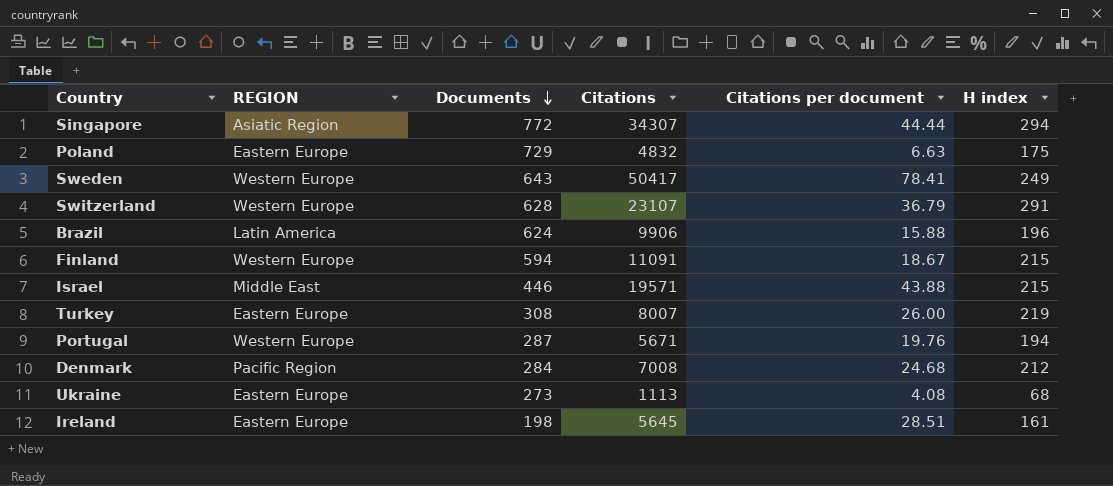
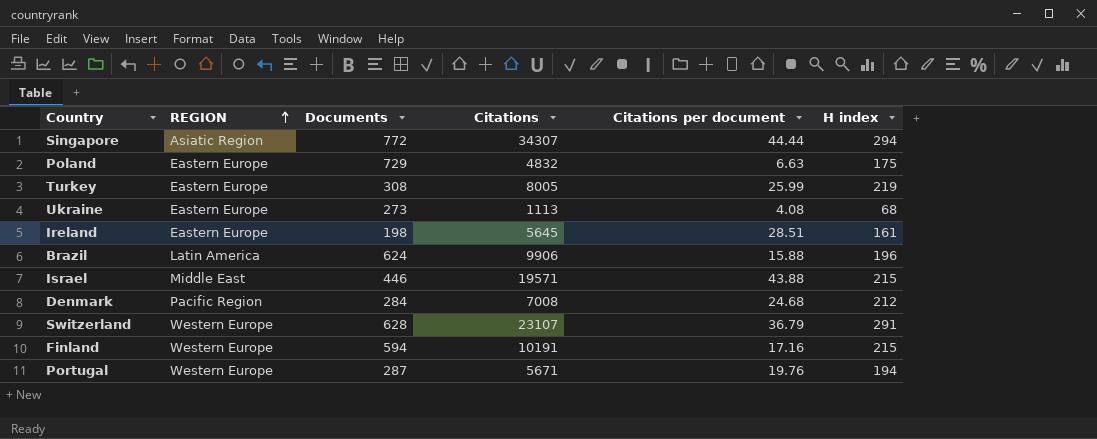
row order: Documents descending -> REGION ascending
row Sweden: Western Europe | 643 | 50417 | 78.41 | 249 -> none
Turkey | Citations: 8007 -> 8005
Turkey | Citations per document: 26.00 -> 25.99
Finland | Citations: 11091 -> 10191
Finland | Citations per document: 18.67 -> 17.16

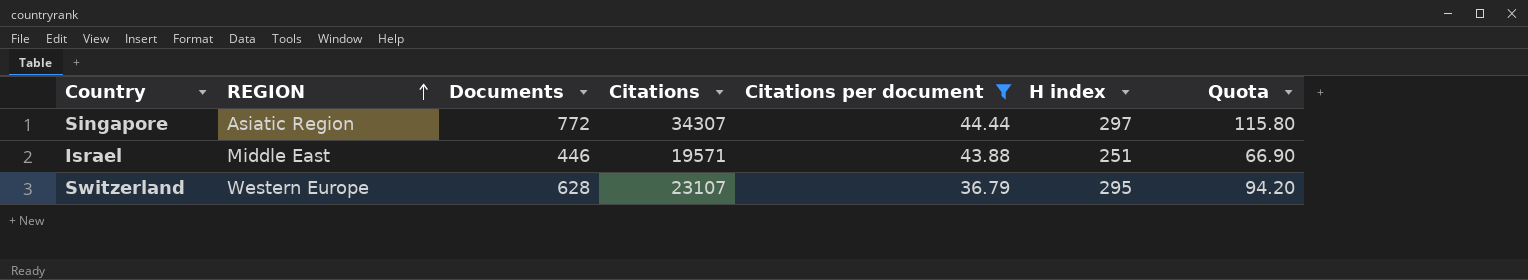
filter: none -> Citations per document >= 36.79
column Quota | formula: none -> [Documents] * 0.15
Singapore | H index: 294 -> 297
Israel | H index: 215 -> 251
Switzerland | H index: 291 -> 295

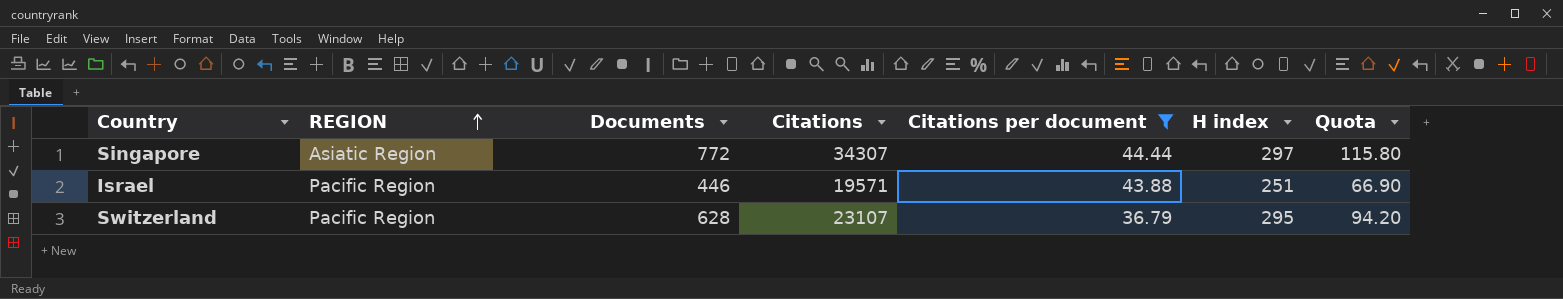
Israel | REGION: Middle East -> Pacific Region
Switzerland | REGION: Western Europe -> Pacific Region

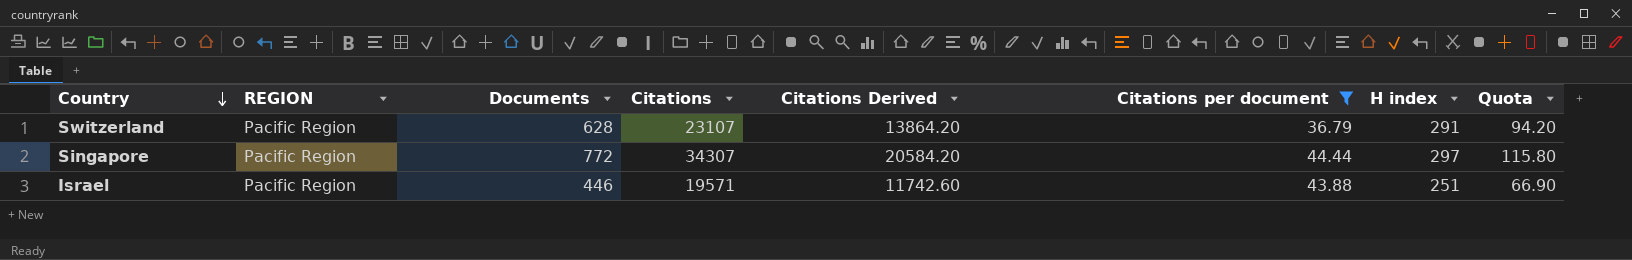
row order: REGION ascending -> Country descending
column Citations Derived | formula: none -> [Citations] * 0.6
Switzerland | H index: 295 -> 291
Singapore | REGION: Asiatic Region -> Pacific Region

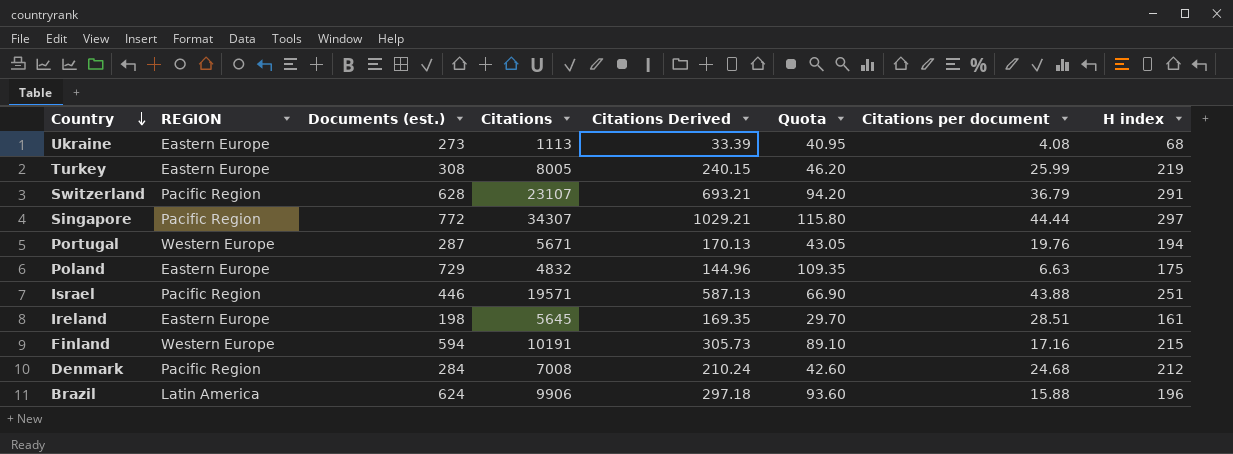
filter: Citations per document >= 36.79 -> none
column name: Documents -> Documents (est.)
column Citations Derived | formula: [Citations] * 0.6 -> [Citations] * 0.03
column Quota | position: 8 -> 6

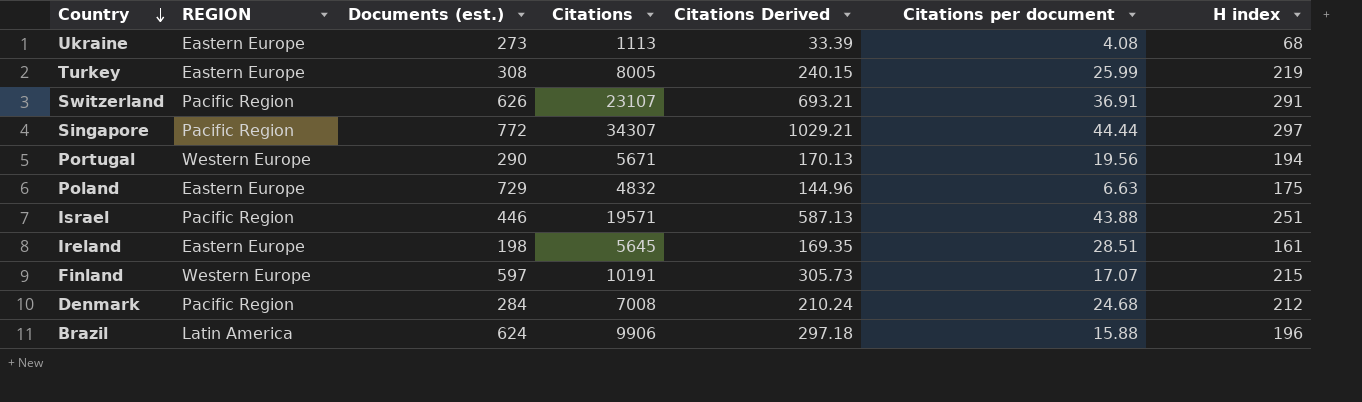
column Quota | formula: [Documents (est.)] * 0.15 -> none
Switzerland | Documents (est.): 628 -> 626
Switzerland | Citations per document: 36.79 -> 36.91
Portugal | Documents (est.): 287 -> 290
Portugal | Citations per document: 19.76 -> 19.56
Finland | Documents (est.): 594 -> 597
Finland | Citations per document: 17.16 -> 17.07

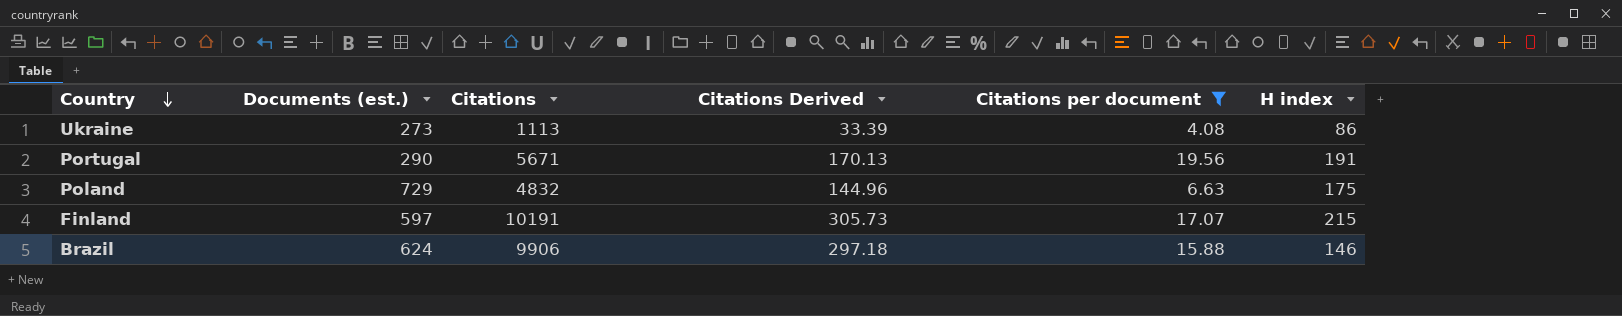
filter: none -> Citations per document <= 19.56
column REGION | position: 2 -> none
Ukraine | H index: 68 -> 86
Portugal | H index: 194 -> 191
Brazil | H index: 196 -> 146

